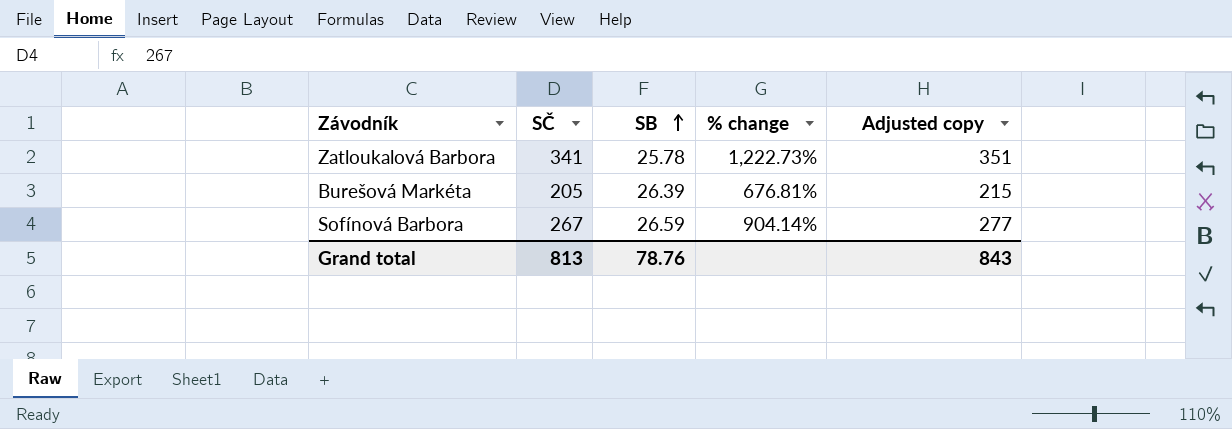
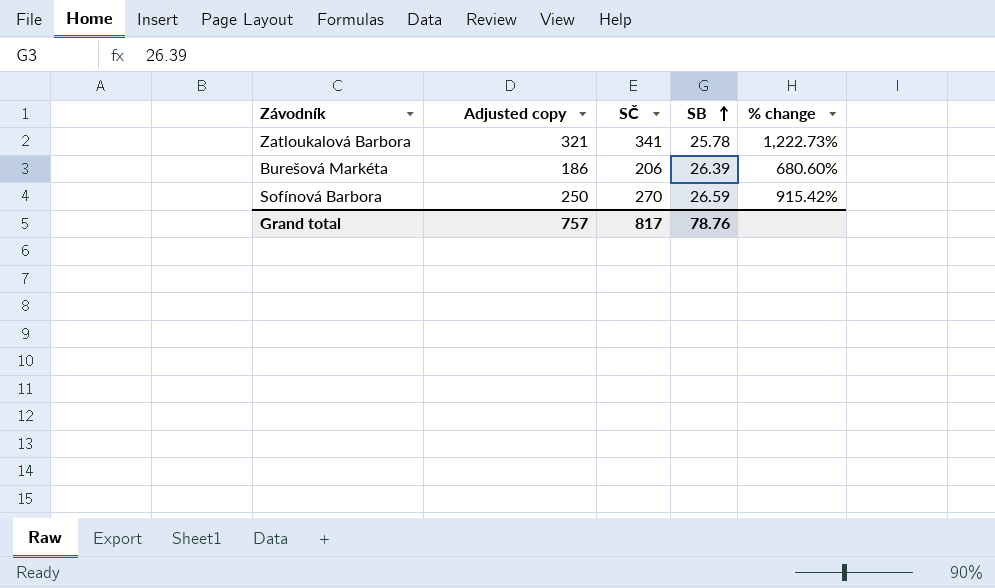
column Adjusted copy | formula: [SČ] + 10 -> [SČ] - 20
column Adjusted copy | position: 5 -> 2
Burešová Markéta | SČ: 205 -> 206
Burešová Markéta | % change: 676.81% -> 680.60%
Sofínová Barbora | SČ: 267 -> 270
Sofínová Barbora | % change: 904.14% -> 915.42%
Grand total | Adjusted copy: 843 -> 757
Grand total | SČ: 813 -> 817

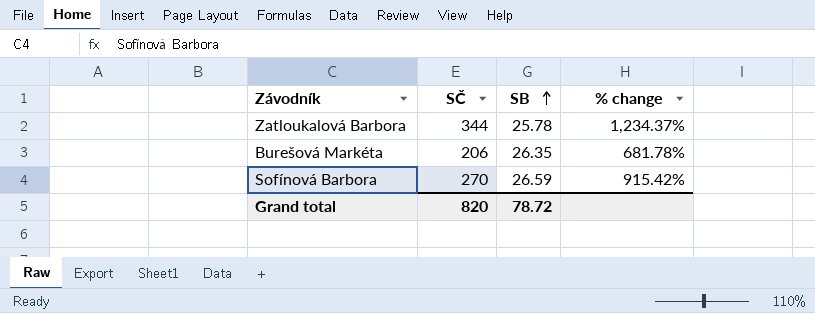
column Adjusted copy | formula: [SČ] - 20 -> none
Zatloukalová Barbora | SČ: 341 -> 344
Zatloukalová Barbora | % change: 1,222.73% -> 1,234.37%
Burešová Markéta | SB: 26.39 -> 26.35
Burešová Markéta | % change: 680.60% -> 681.78%
Grand total | SČ: 817 -> 820
Grand total | SB: 78.76 -> 78.72

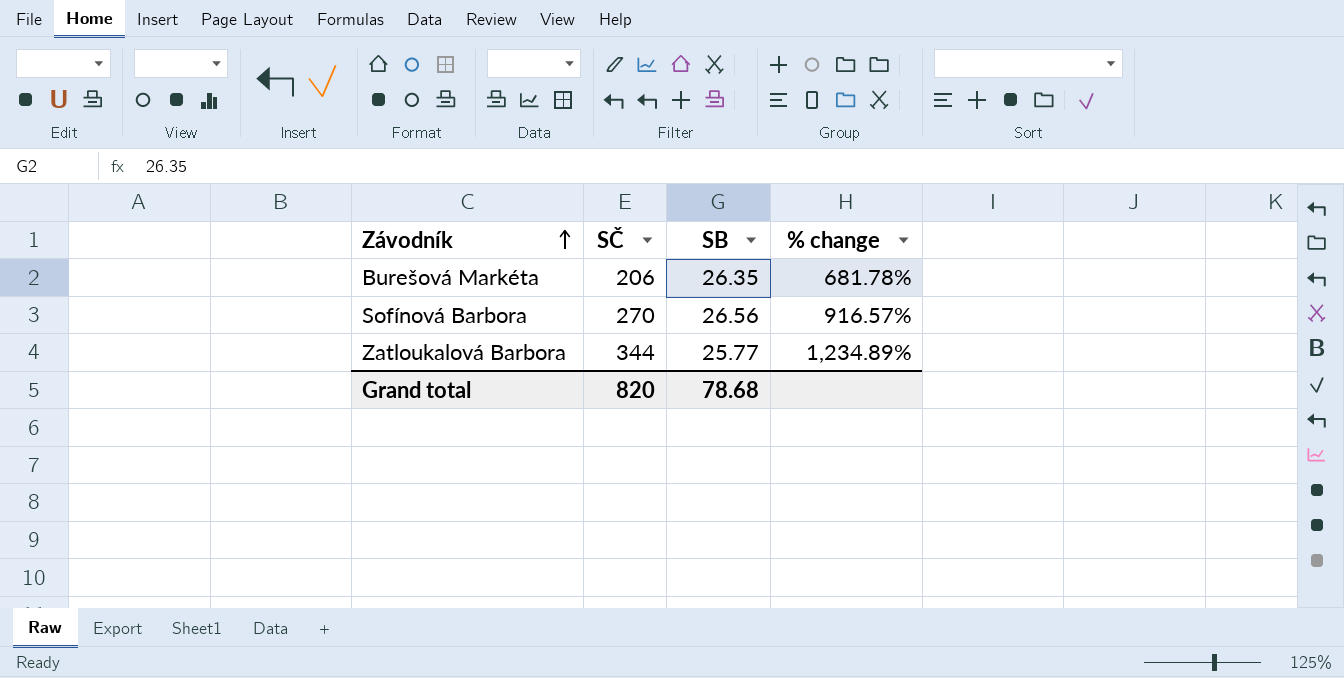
row order: SB ascending -> Závodník ascending
Sofínová Barbora | SB: 26.59 -> 26.56
Sofínová Barbora | % change: 915.42% -> 916.57%
Zatloukalová Barbora | SB: 25.78 -> 25.77
Zatloukalová Barbora | % change: 1,234.37% -> 1,234.89%
Grand total | SB: 78.72 -> 78.68

